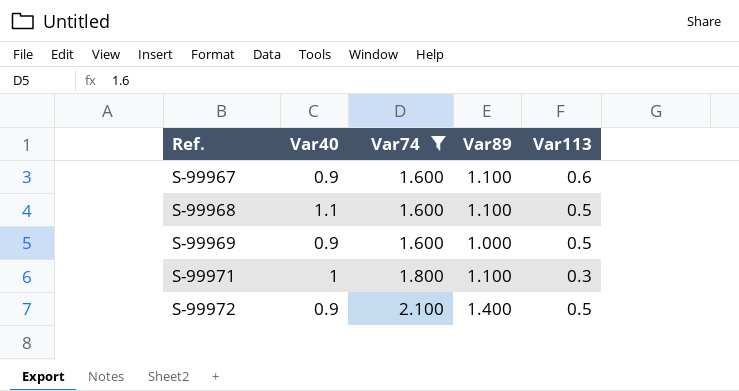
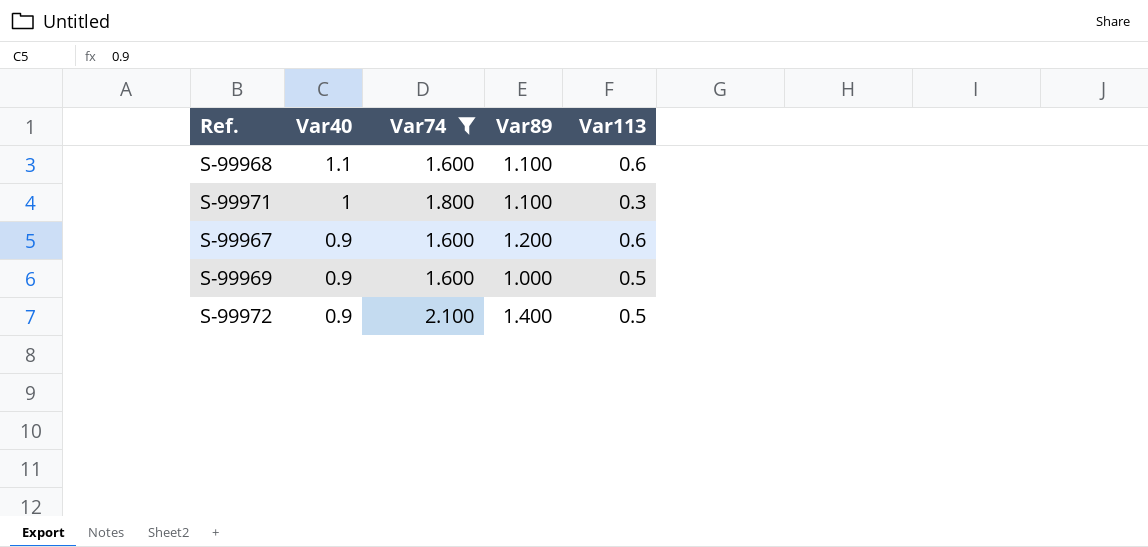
row order: Ref. ascending -> Var40 descending
S-99968 | Var113: 0.5 -> 0.6
S-99967 | Var89: 1.100 -> 1.200

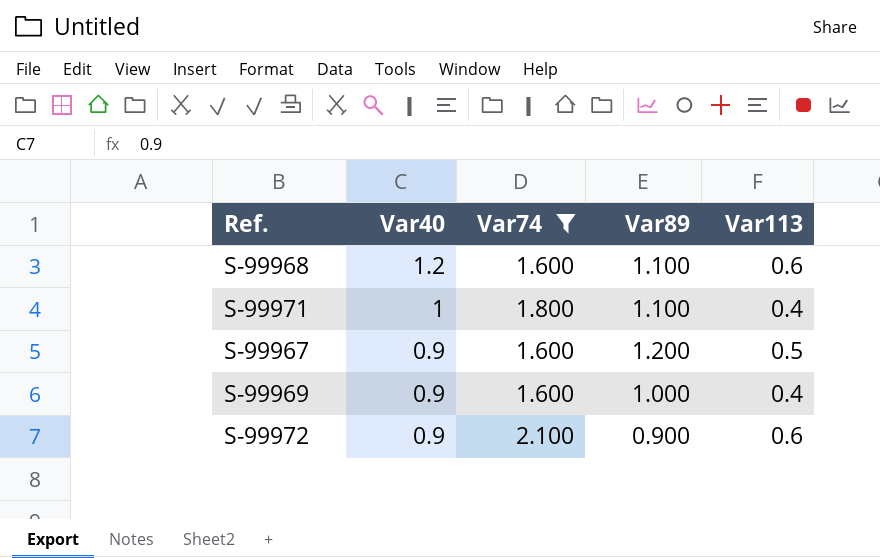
S-99968 | Var40: 1.1 -> 1.2
S-99971 | Var113: 0.3 -> 0.4
S-99967 | Var113: 0.6 -> 0.5
S-99969 | Var113: 0.5 -> 0.4
S-99972 | Var89: 1.400 -> 0.900
S-99972 | Var113: 0.5 -> 0.6

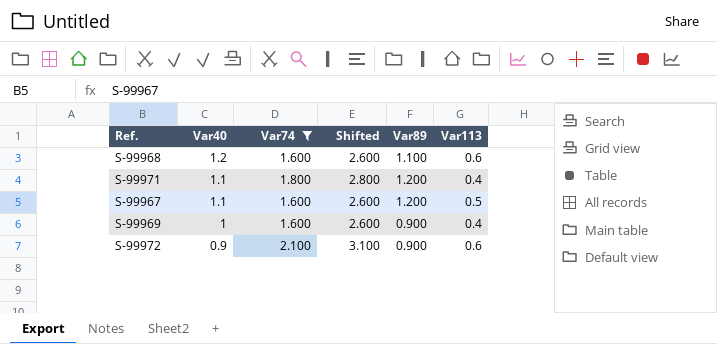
column Shifted | formula: none -> [Var74] + 1
S-99971 | Var40: 1 -> 1.1
S-99971 | Var89: 1.100 -> 1.200
S-99967 | Var40: 0.9 -> 1.1
S-99969 | Var40: 0.9 -> 1
S-99969 | Var89: 1.000 -> 0.900

